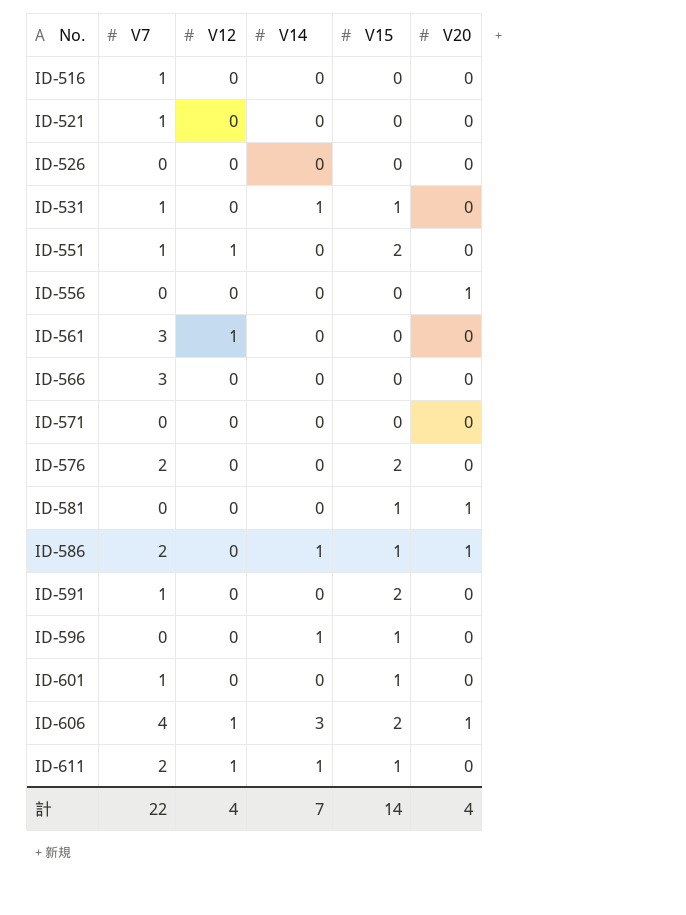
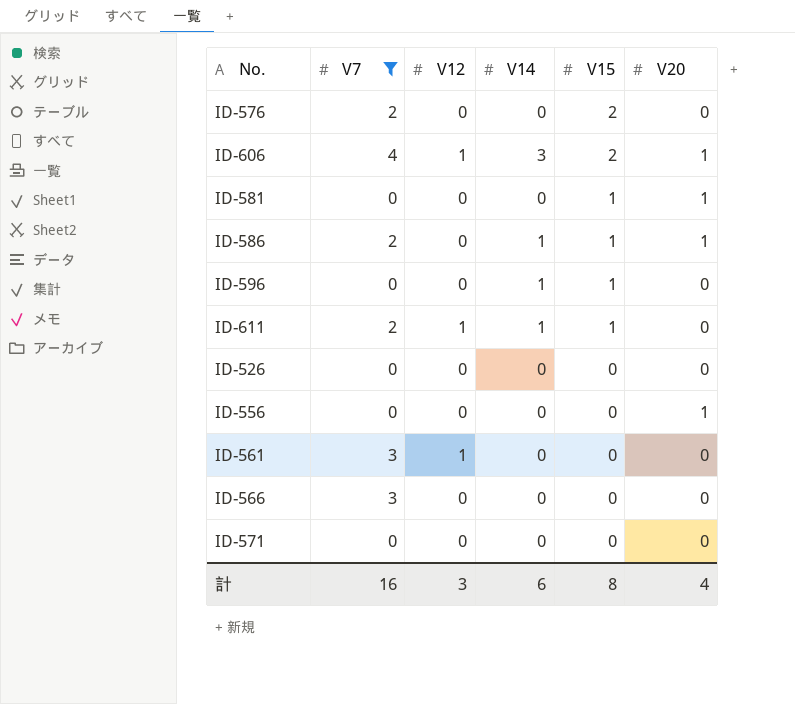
filter: none -> V7 != 1
row order: No. ascending -> V15 descending
計 | V7: 22 -> 16
計 | V12: 4 -> 3
計 | V14: 7 -> 6
計 | V15: 14 -> 8

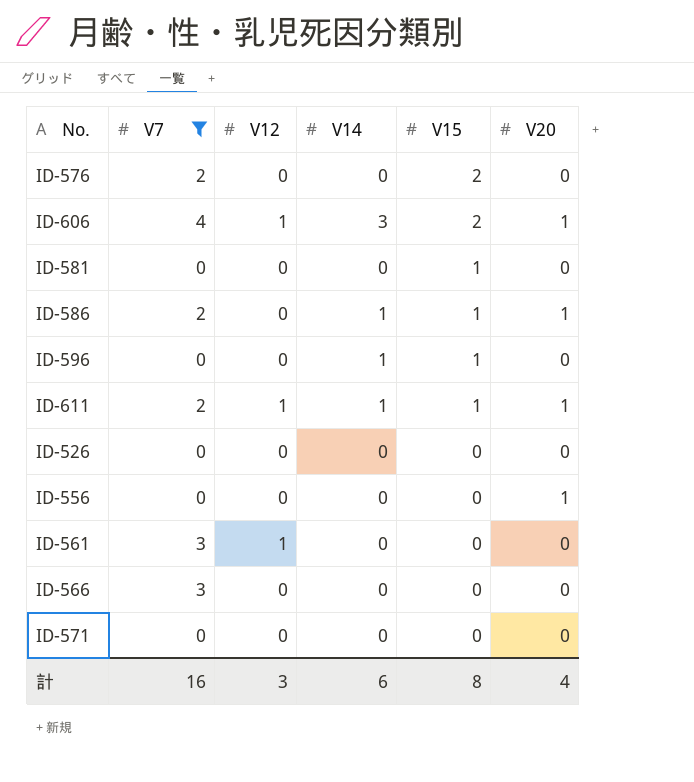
ID-581 | V20: 1 -> 0
ID-611 | V20: 0 -> 1

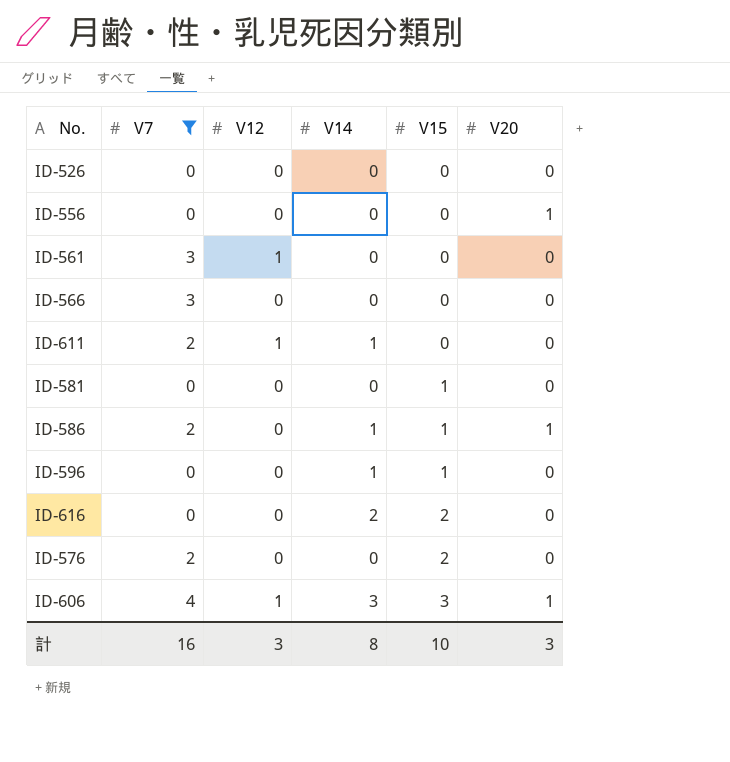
row order: V15 descending -> V15 ascending
row ID-571: 0 | 0 | 0 | 0 | 0 -> none
ID-611 | V15: 1 -> 0
ID-611 | V20: 1 -> 0
row ID-616: none -> 0 | 0 | 2 | 2 | 0
ID-606 | V15: 2 -> 3
計 | V14: 6 -> 8
計 | V15: 8 -> 10
計 | V20: 4 -> 3

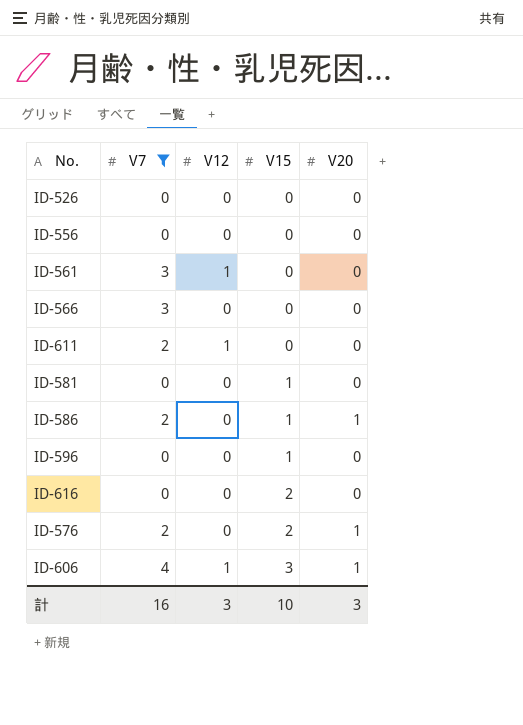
column V14 | position: 4 -> none
ID-556 | V20: 1 -> 0
ID-576 | V20: 0 -> 1

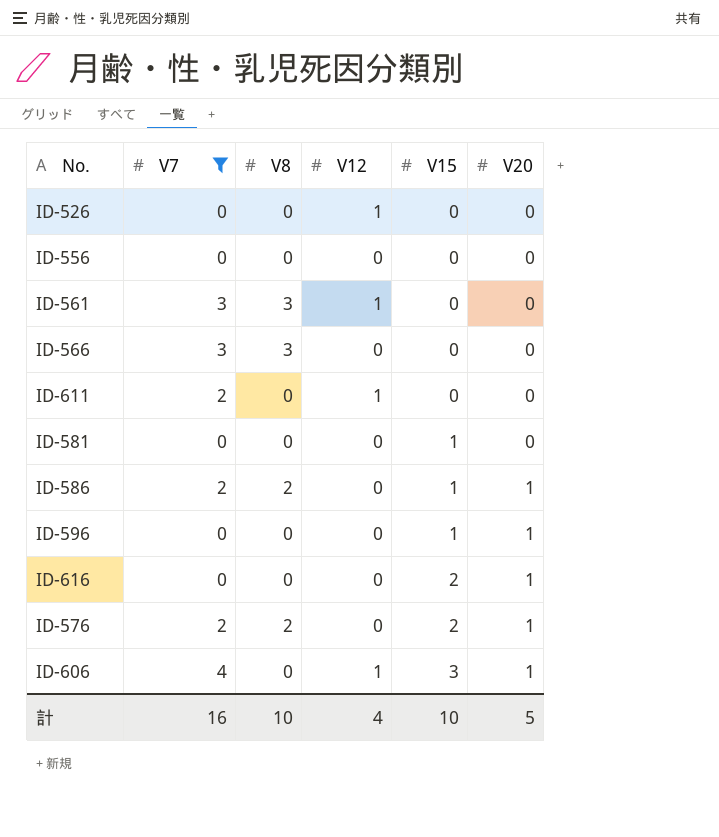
column V8 | position: none -> 3
ID-526 | V12: 0 -> 1
ID-596 | V20: 0 -> 1
ID-616 | V20: 0 -> 1
計 | V12: 3 -> 4
計 | V20: 3 -> 5

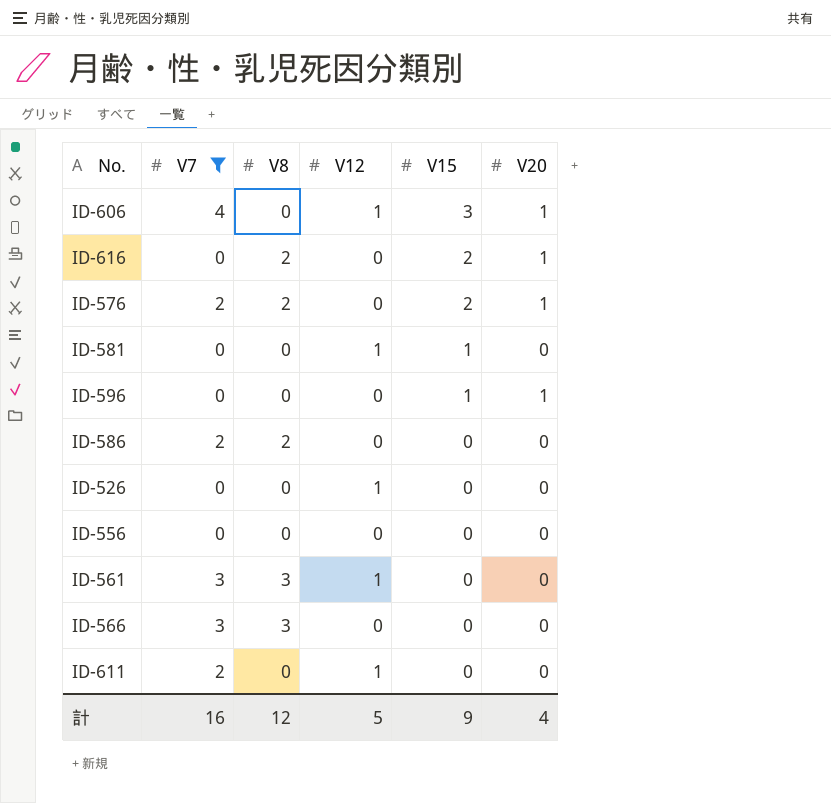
row order: V15 ascending -> V15 descending
ID-616 | V8: 0 -> 2
ID-581 | V12: 0 -> 1
ID-586 | V15: 1 -> 0
ID-586 | V20: 1 -> 0
計 | V8: 10 -> 12
計 | V12: 4 -> 5
計 | V15: 10 -> 9
計 | V20: 5 -> 4

